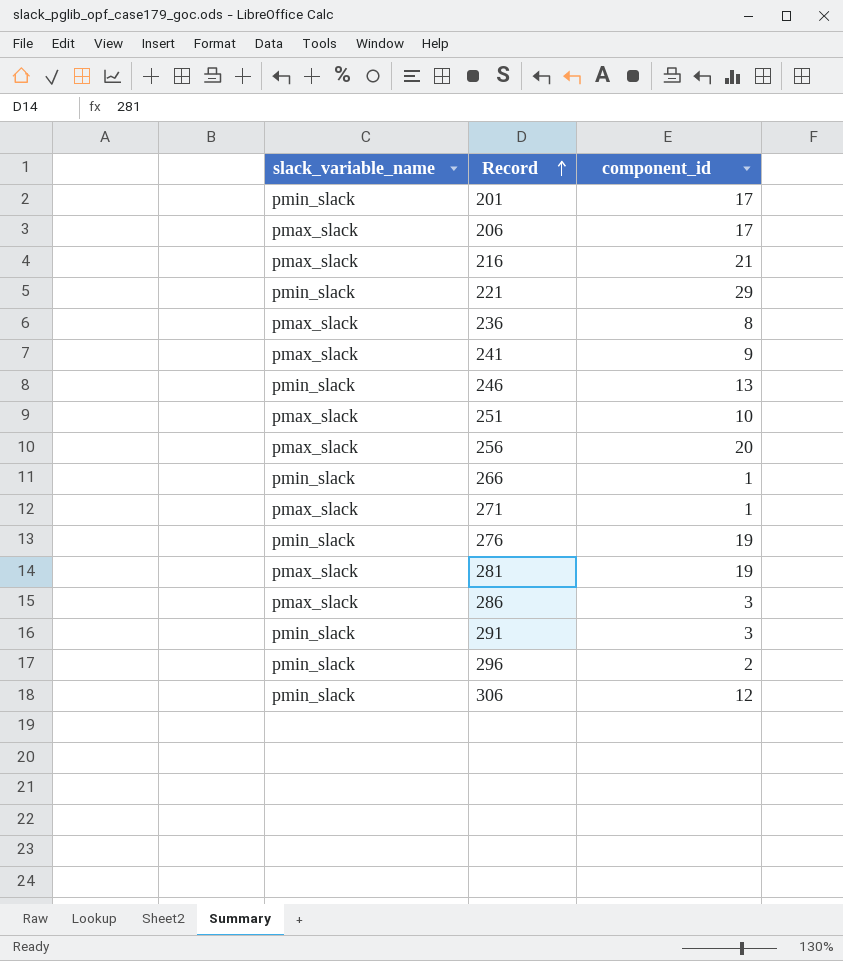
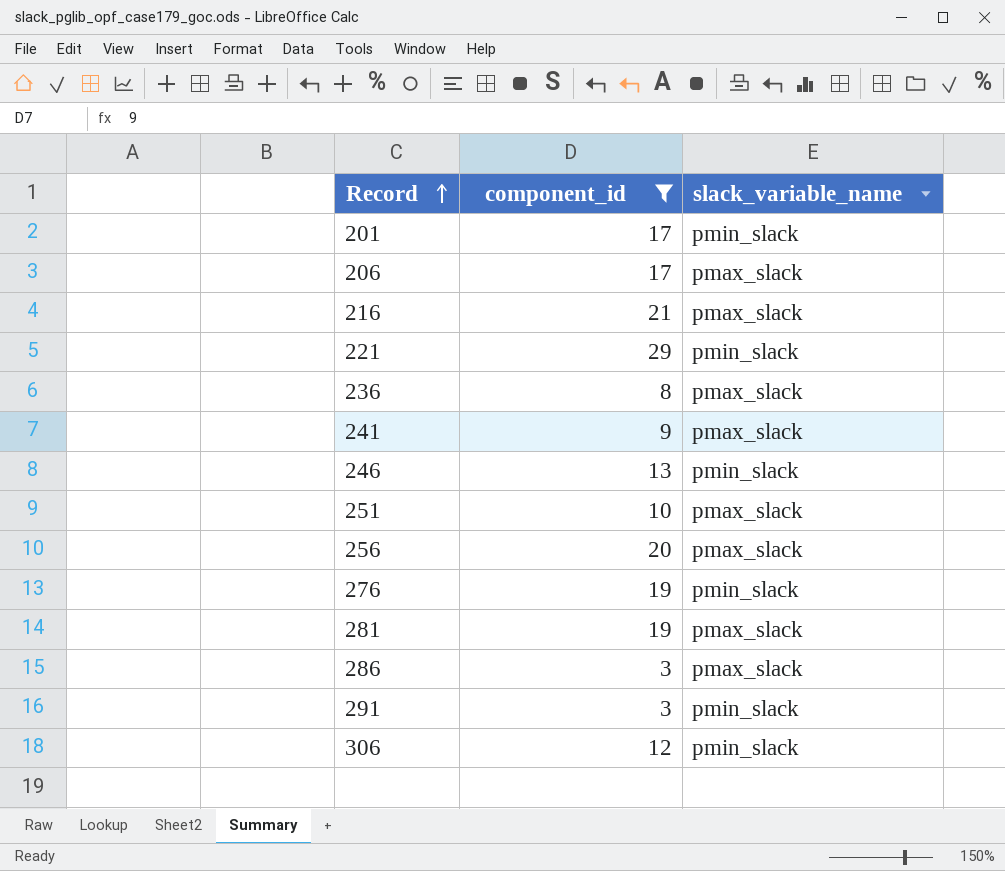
filter: none -> component_id >= 3
column slack_variable_name | position: 1 -> 3

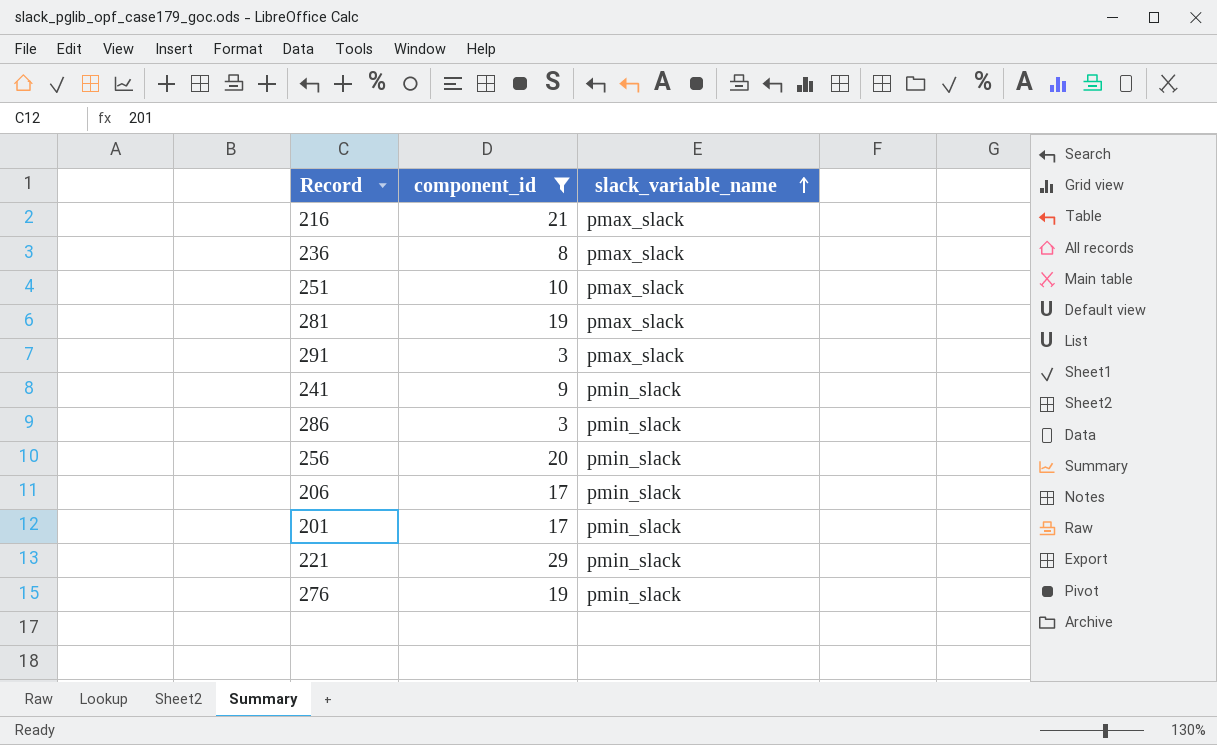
row order: Record ascending -> slack_variable_name ascending
row 246: 13 | pmin_slack -> none
row 306: 12 | pmin_slack -> none
291 | slack_variable_name: pmin_slack -> pmax_slack
241 | slack_variable_name: pmax_slack -> pmin_slack
286 | slack_variable_name: pmax_slack -> pmin_slack
256 | slack_variable_name: pmax_slack -> pmin_slack
206 | slack_variable_name: pmax_slack -> pmin_slack

